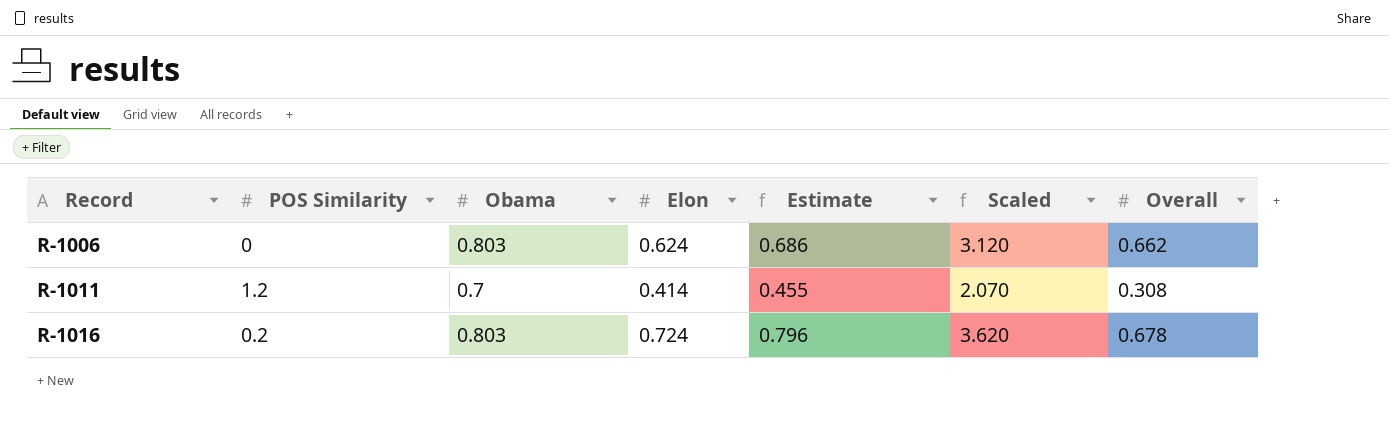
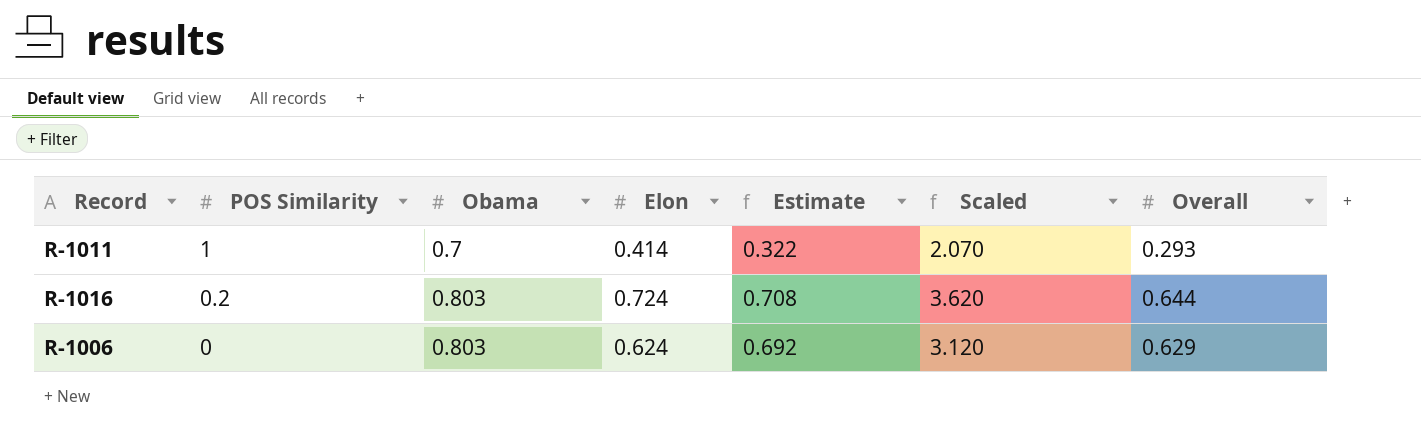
row order: Record ascending -> POS Similarity descending
column Estimate | formula: [Elon] * 1.1 -> [Overall] * 1.1
R-1011 | POS Similarity: 1.2 -> 1
R-1011 | Overall: 0.308 -> 0.293
R-1016 | Overall: 0.678 -> 0.644
R-1006 | Overall: 0.662 -> 0.629

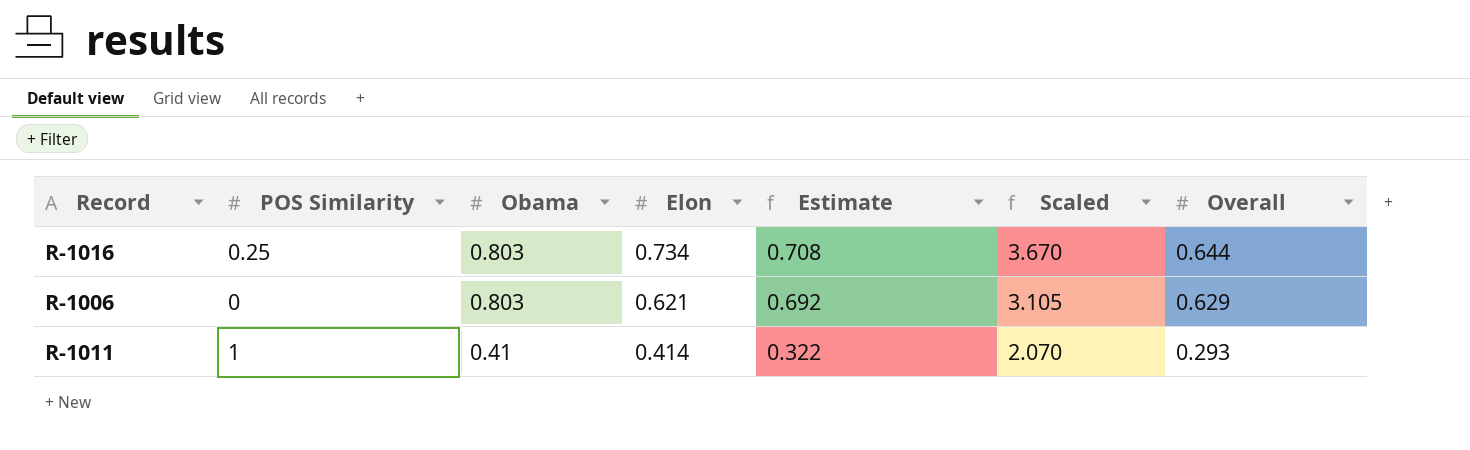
row order: POS Similarity descending -> Obama descending
R-1016 | POS Similarity: 0.2 -> 0.25
R-1016 | Elon: 0.724 -> 0.734
R-1016 | Scaled: 3.620 -> 3.670
R-1006 | Elon: 0.624 -> 0.621
R-1006 | Scaled: 3.120 -> 3.105
R-1011 | Obama: 0.7 -> 0.41

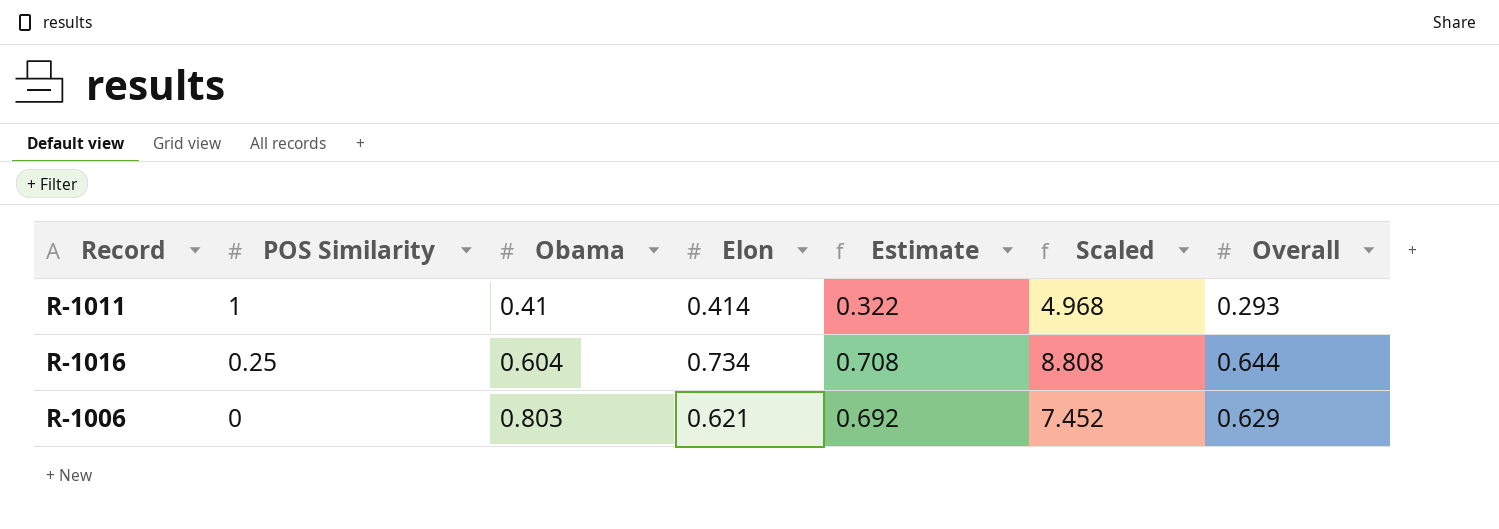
row order: Obama descending -> POS Similarity descending
column Scaled | formula: [Elon] * 5 -> [Elon] * 12
R-1016 | Obama: 0.803 -> 0.604

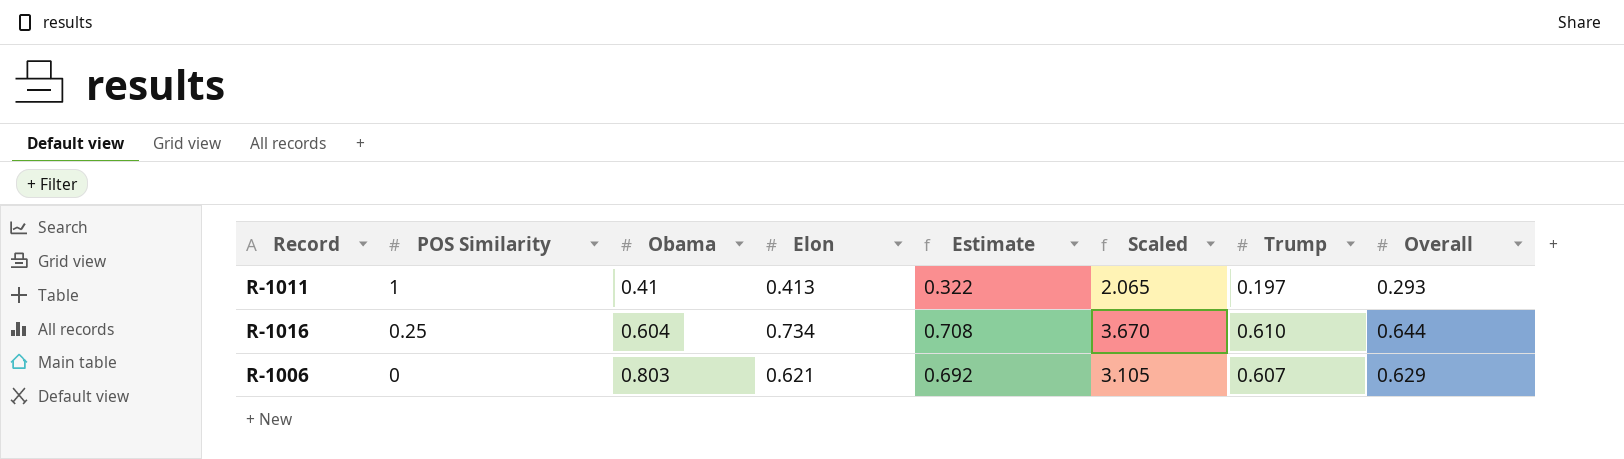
column Scaled | formula: [Elon] * 12 -> [Elon] * 5
column Trump | position: none -> 7
R-1011 | Elon: 0.414 -> 0.413

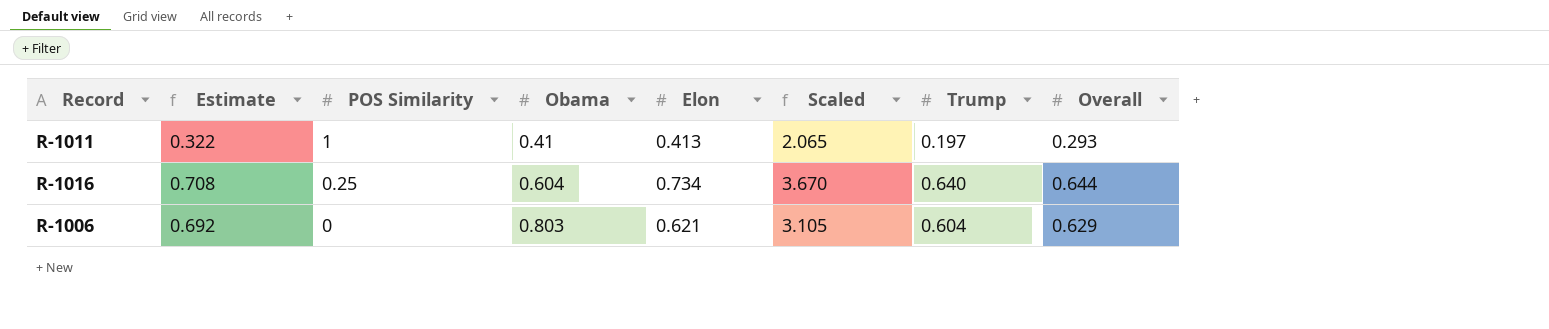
column Estimate | position: 5 -> 2
R-1016 | Trump: 0.610 -> 0.640
R-1006 | Trump: 0.607 -> 0.604

